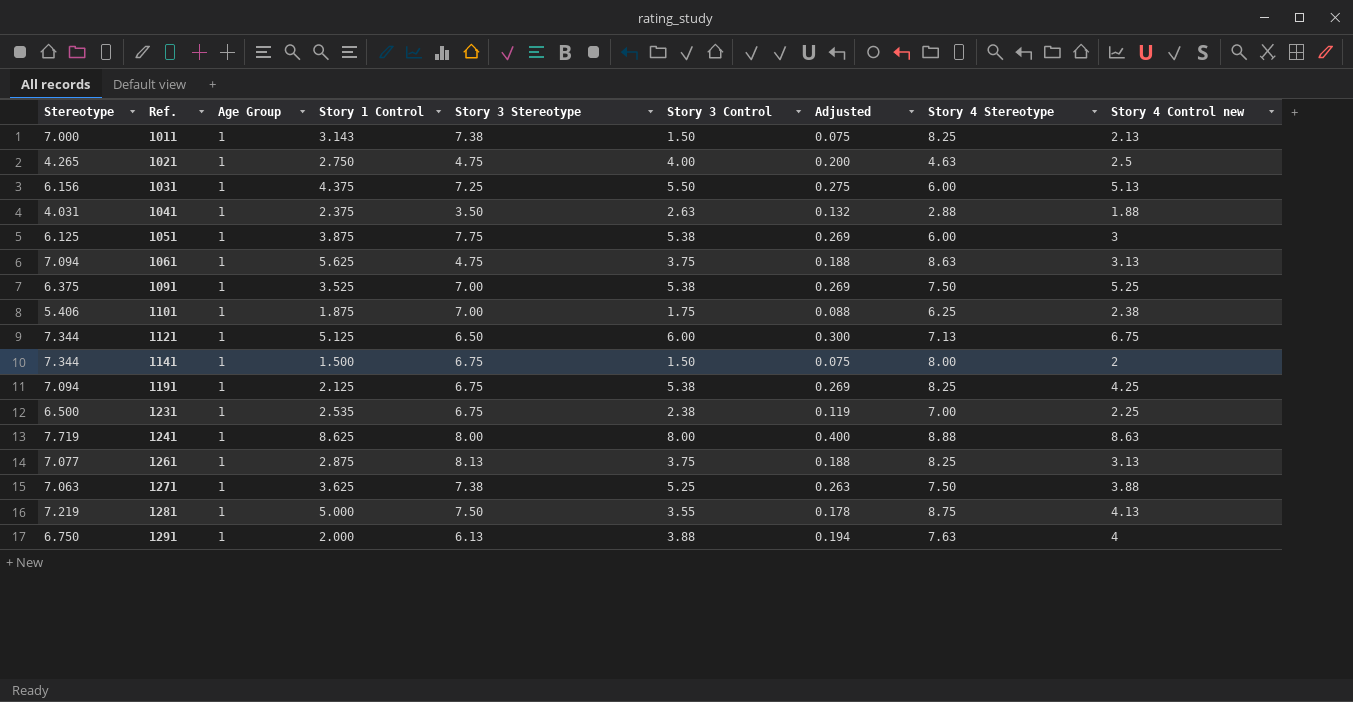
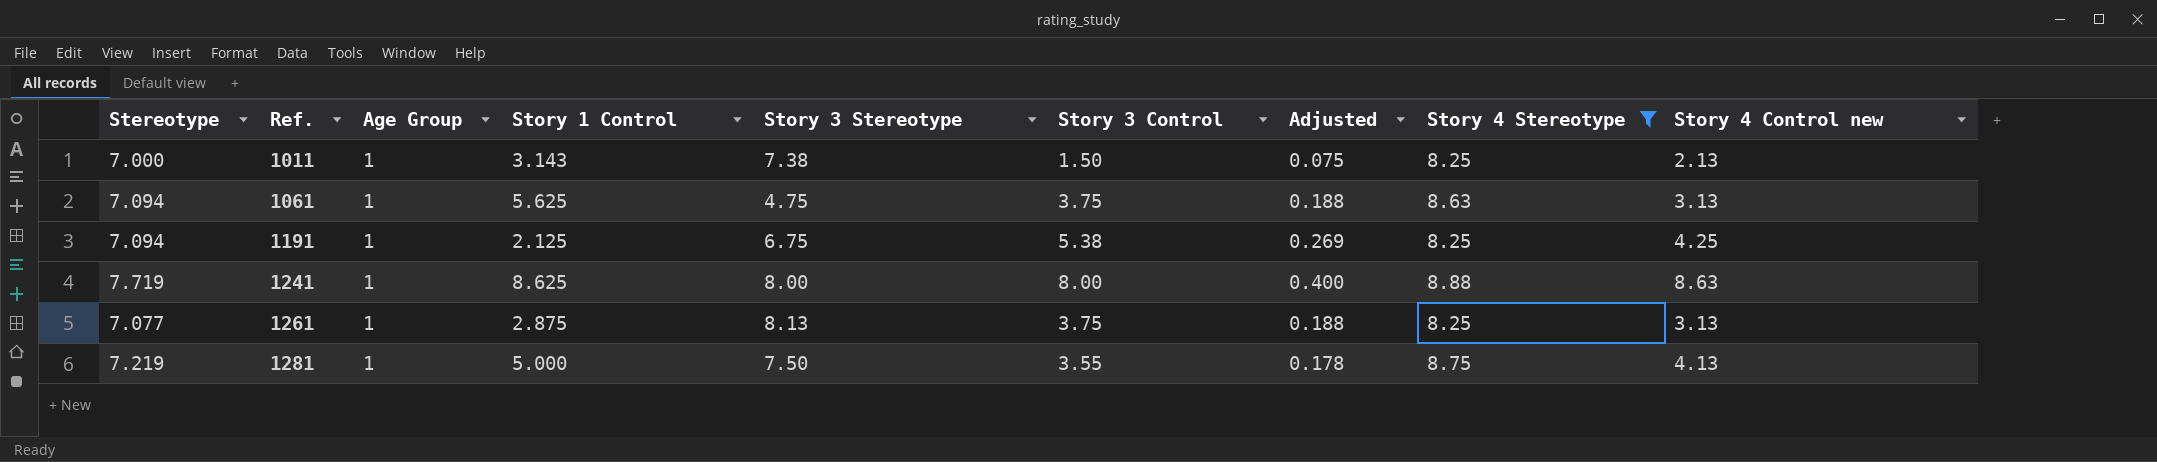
filter: none -> Story 4 Stereotype >= 8.25

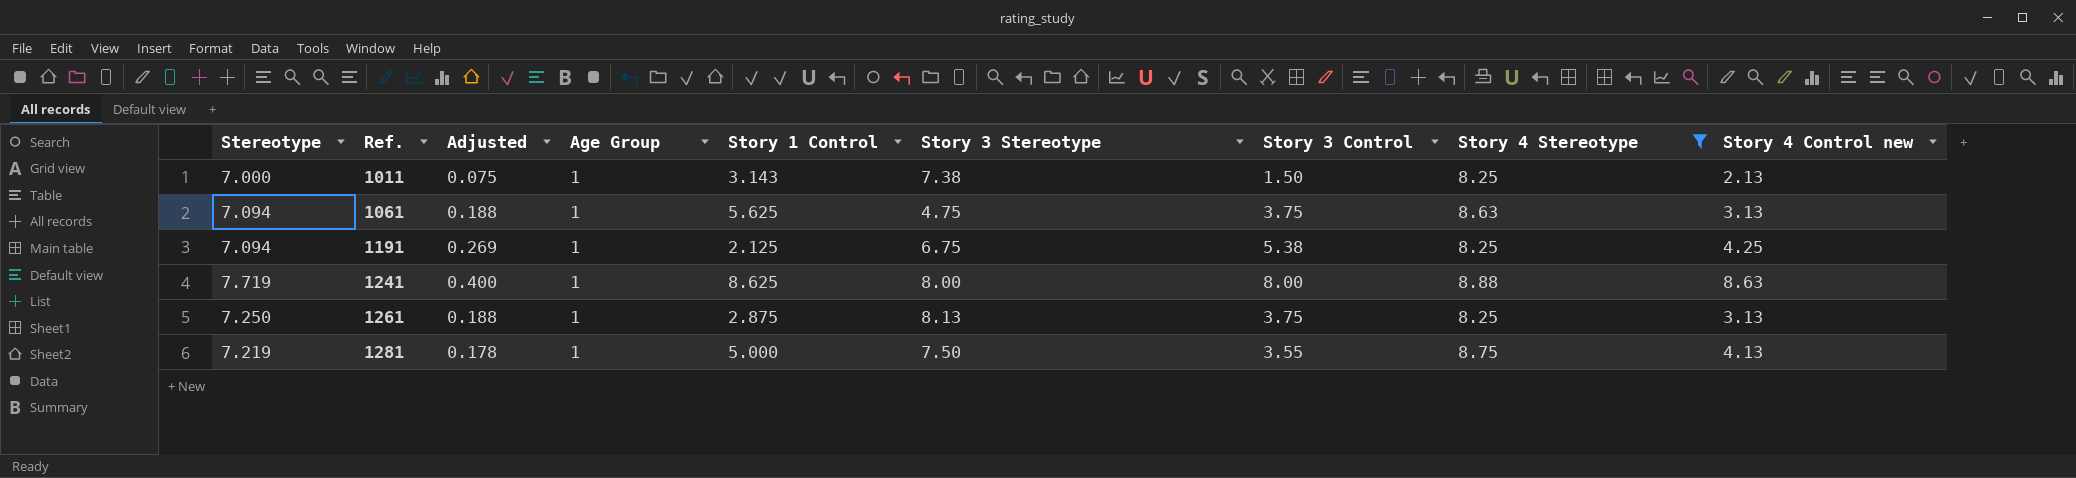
column Adjusted | position: 7 -> 3
1261 | Stereotype: 7.077 -> 7.250

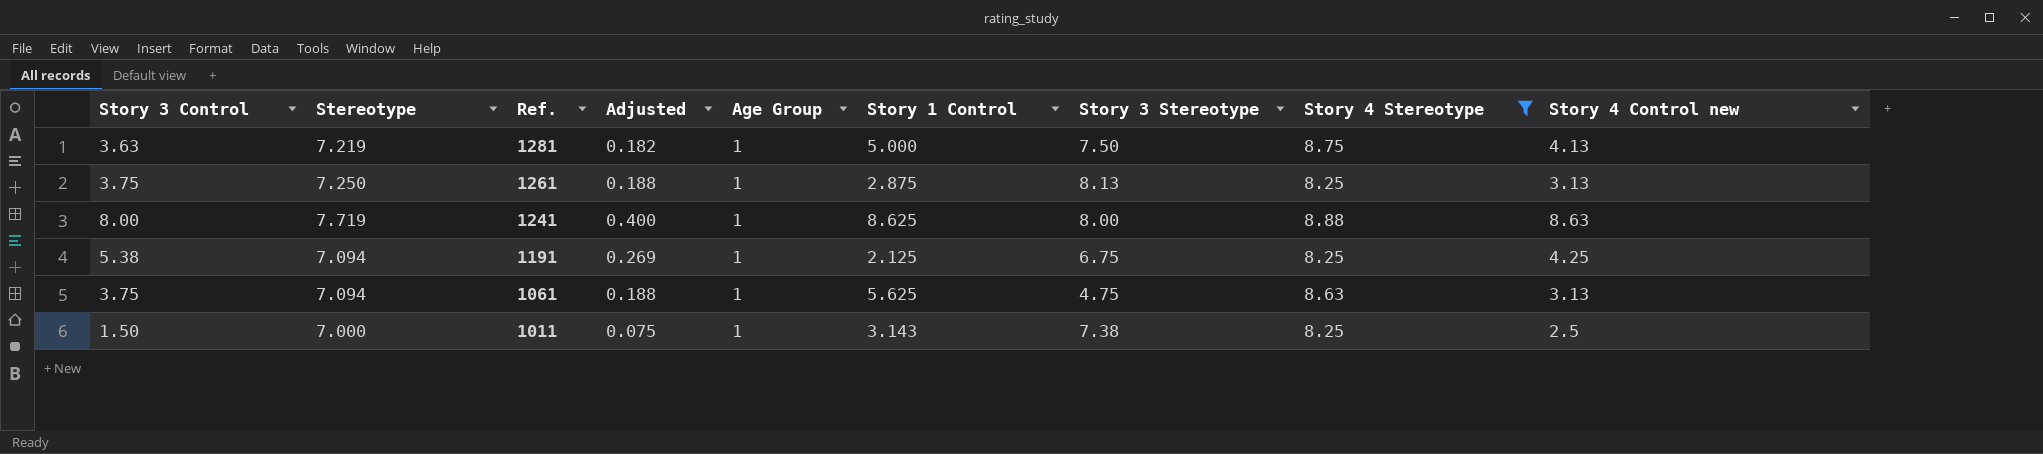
row order: Ref. ascending -> Ref. descending
column Story 3 Control | position: 7 -> 1
1281 | Story 3 Control: 3.55 -> 3.63
1281 | Adjusted: 0.178 -> 0.182
1011 | Story 4 Control new: 2.13 -> 2.5

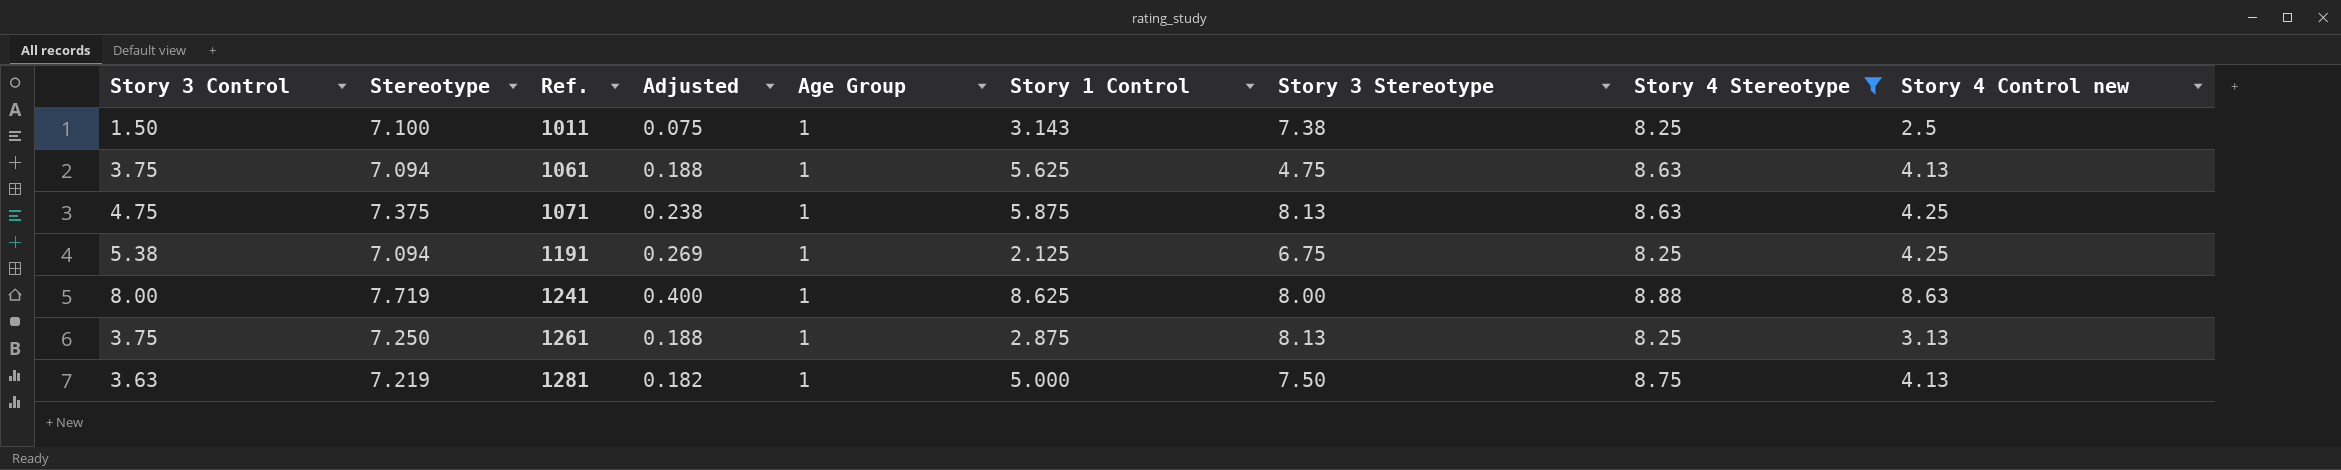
row order: Ref. descending -> Ref. ascending
1011 | Stereotype: 7.000 -> 7.100
1061 | Story 4 Control new: 3.13 -> 4.13
row 1071: none -> 4.75 | 7.375 | 0.238 | 1 | 5.875 | 8.13 | 8.63 | 4.25

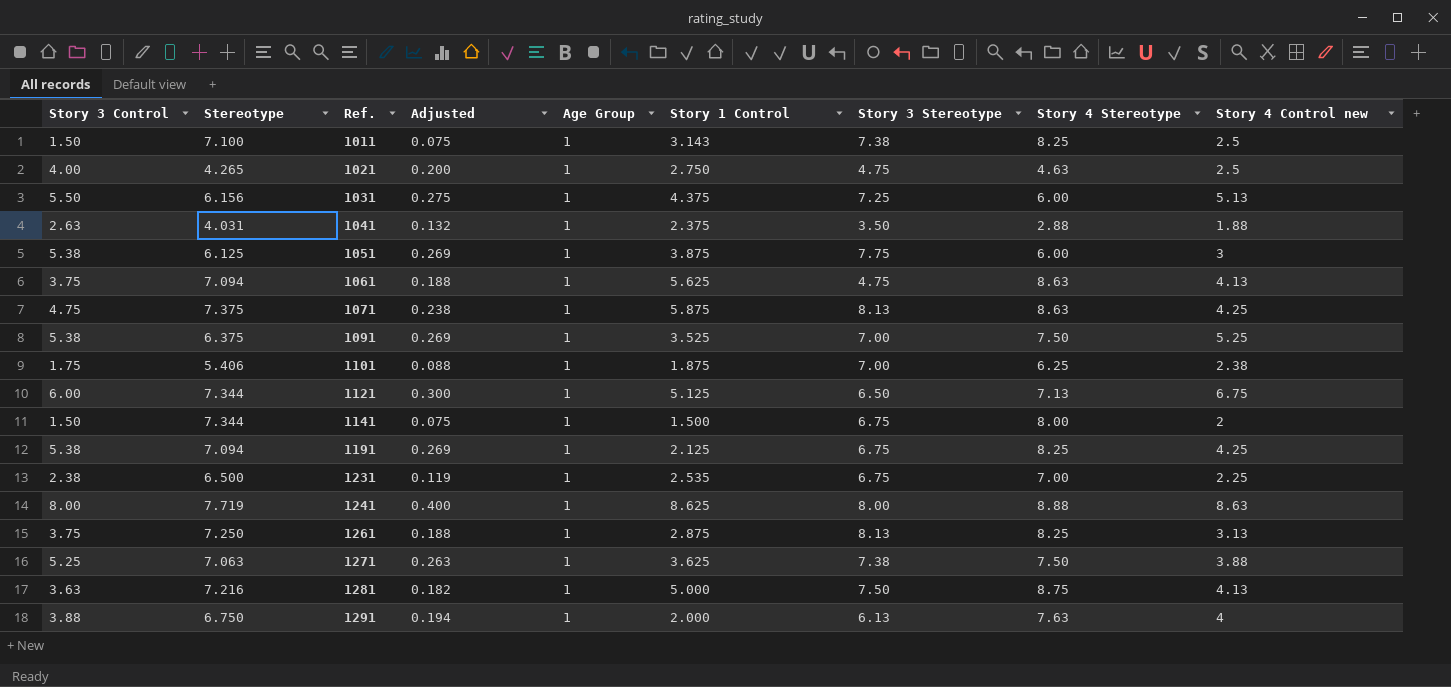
filter: Story 4 Stereotype >= 8.25 -> none
1281 | Stereotype: 7.219 -> 7.216

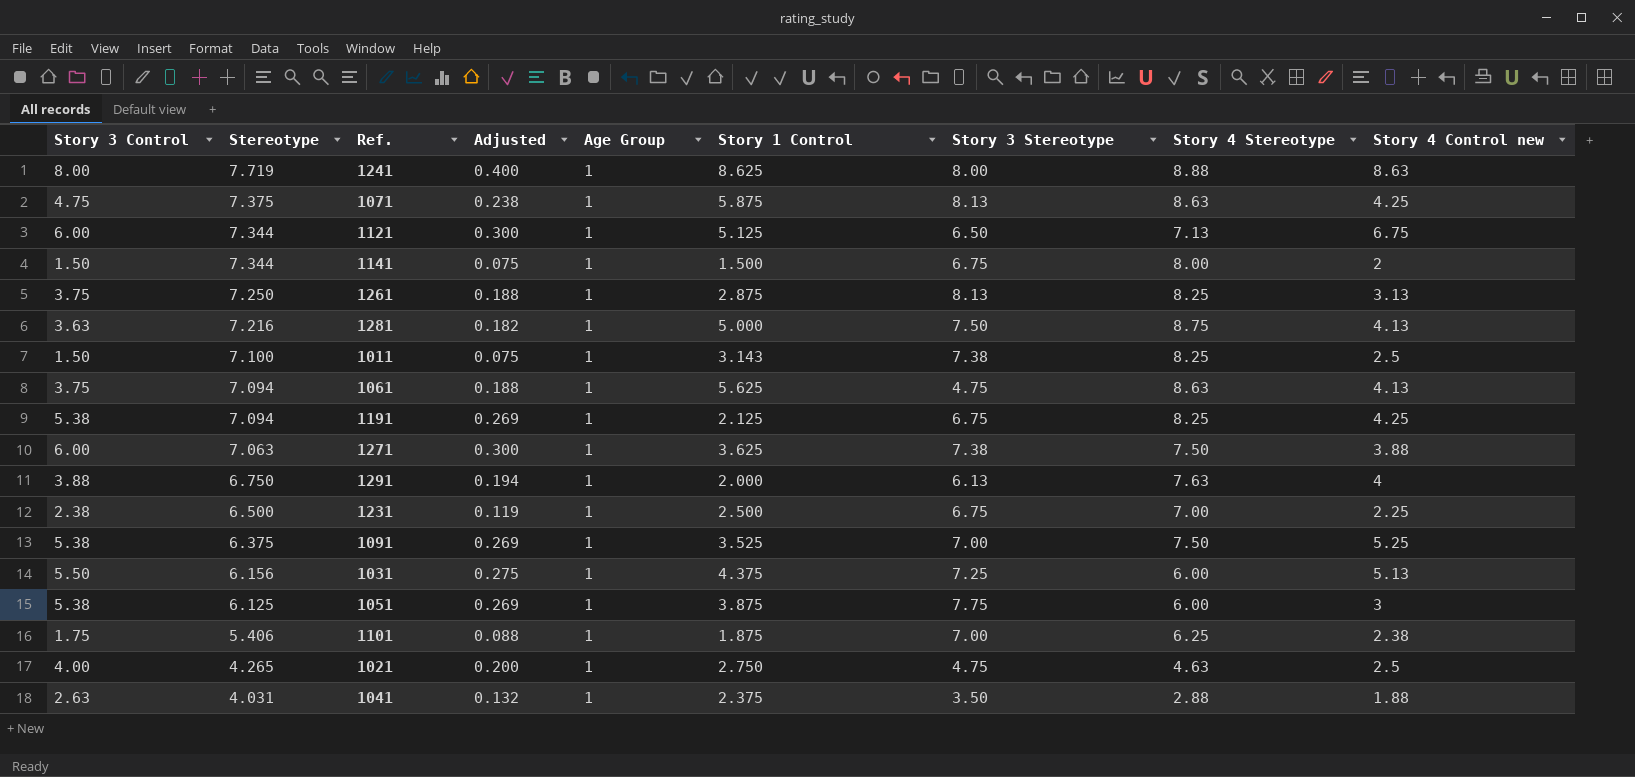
row order: Ref. ascending -> Stereotype descending
1271 | Story 3 Control: 5.25 -> 6.00
1271 | Adjusted: 0.263 -> 0.300
1231 | Story 1 Control: 2.535 -> 2.500

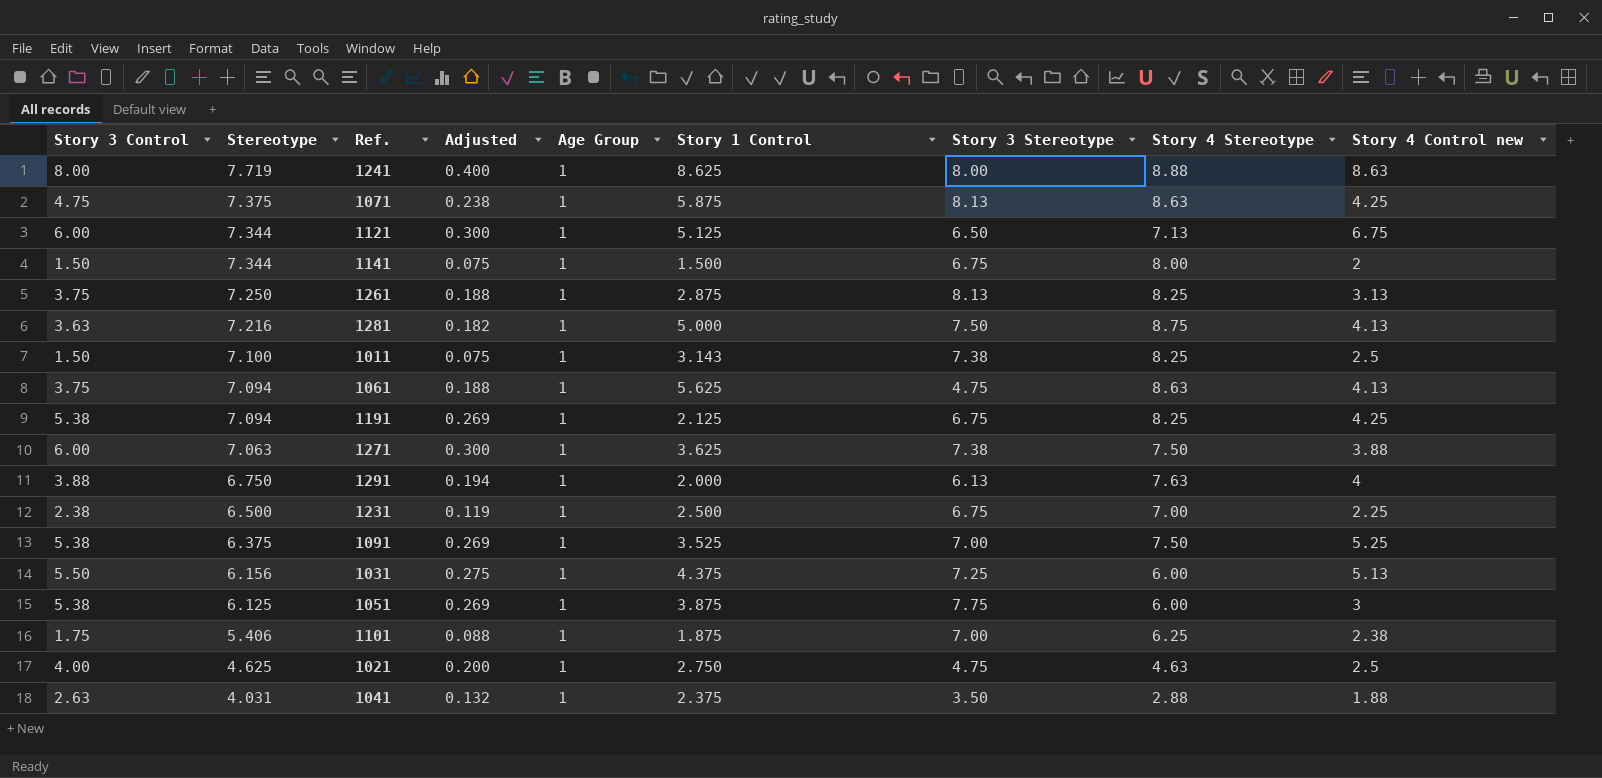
1021 | Stereotype: 4.265 -> 4.625

